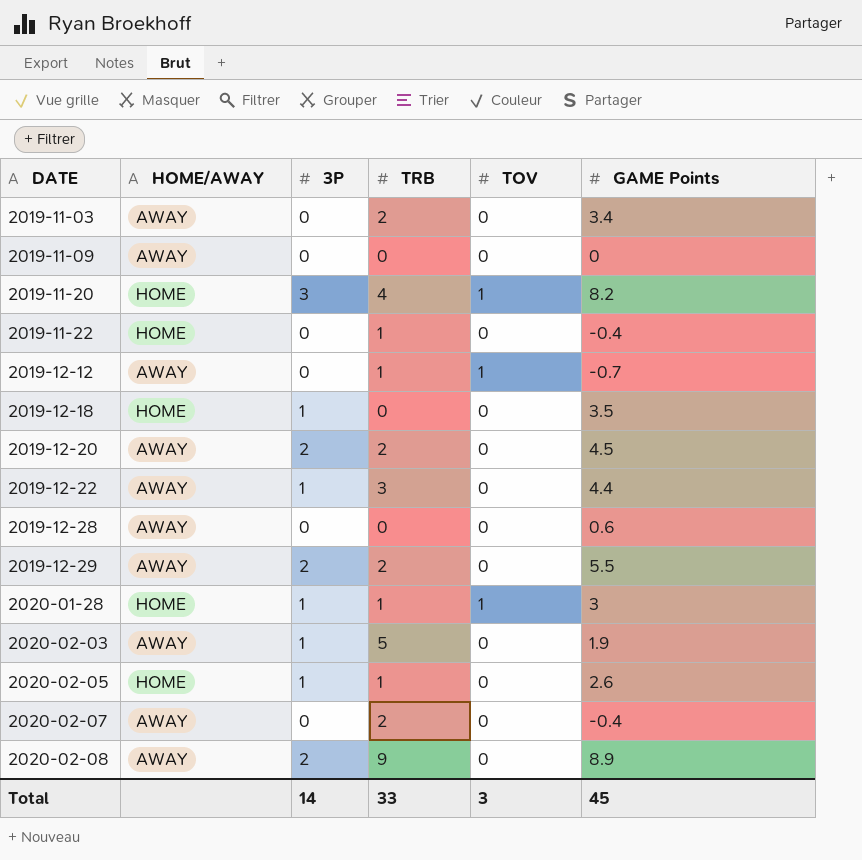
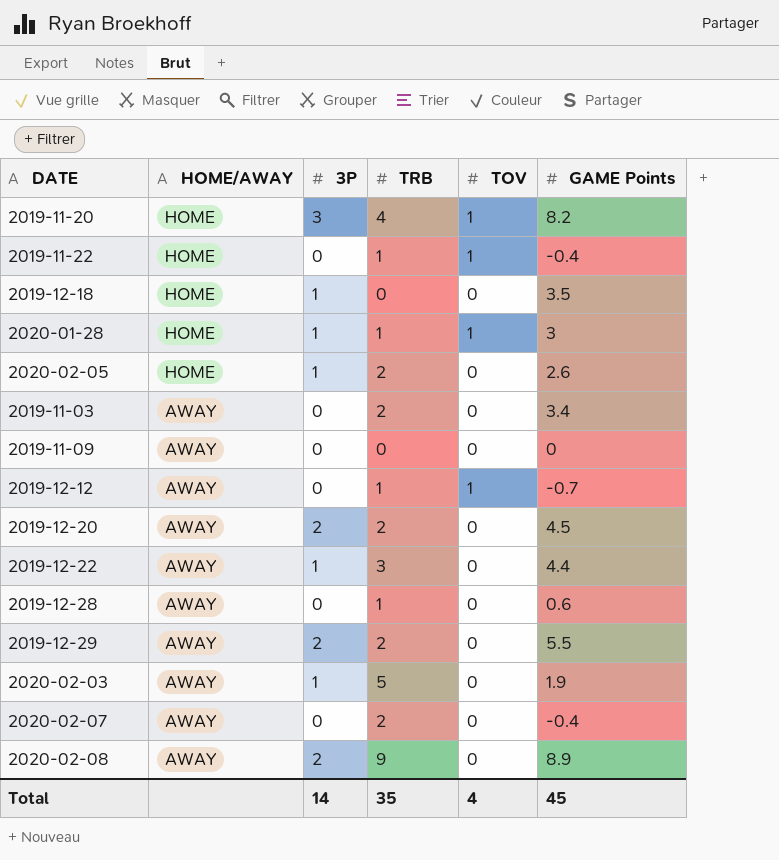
row order: DATE ascending -> HOME/AWAY descending
2019-11-22 | TOV: 0 -> 1
2020-02-05 | TRB: 1 -> 2
2019-12-28 | TRB: 0 -> 1
Total | TRB: 33 -> 35
Total | TOV: 3 -> 4

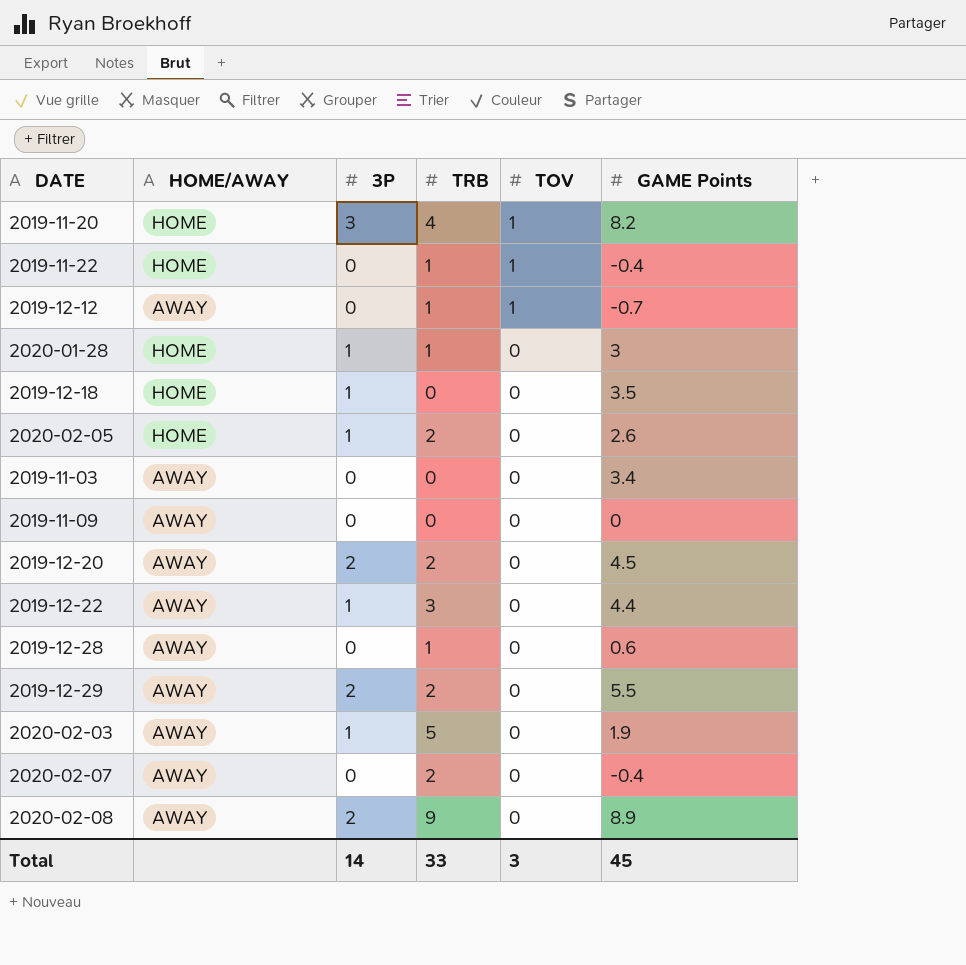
row order: HOME/AWAY descending -> TOV descending
2020-01-28 | TOV: 1 -> 0
2019-11-03 | TRB: 2 -> 0
Total | TRB: 35 -> 33
Total | TOV: 4 -> 3

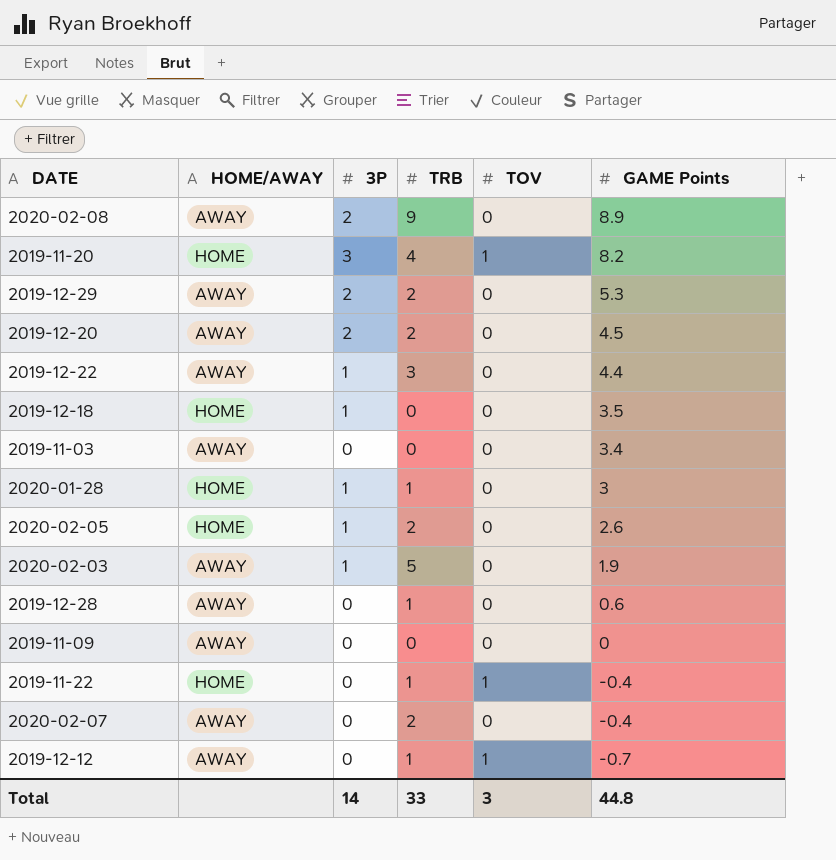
row order: TOV descending -> GAME Points descending
2019-12-29 | GAME Points: 5.5 -> 5.3
Total | GAME Points: 45 -> 44.8

